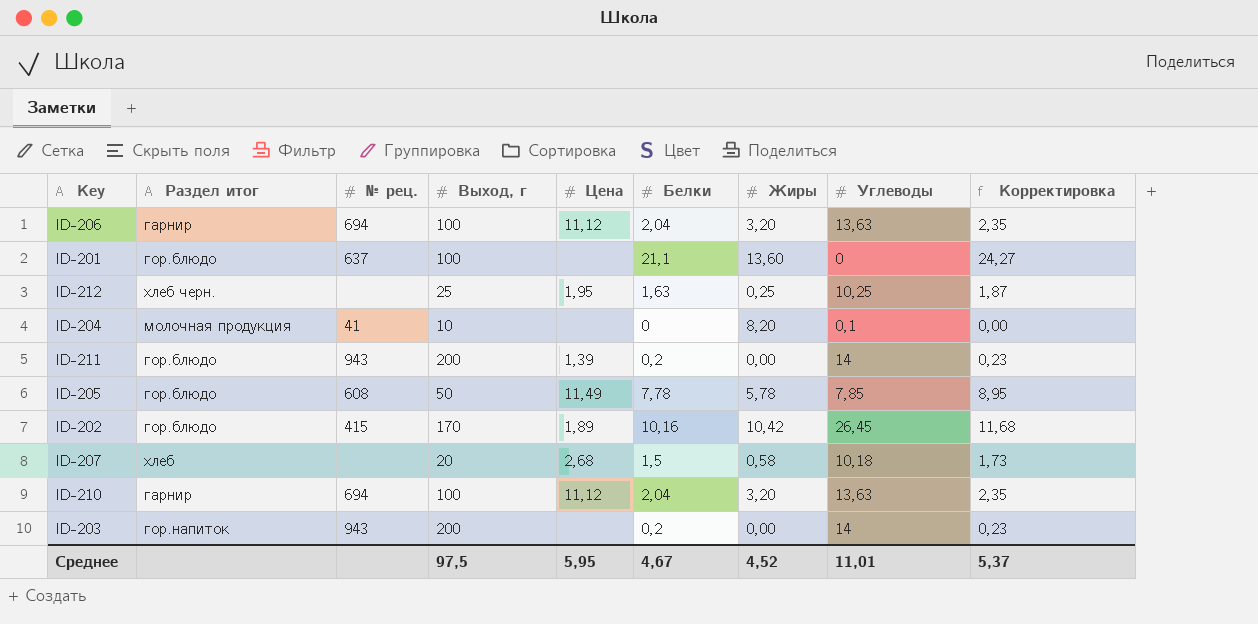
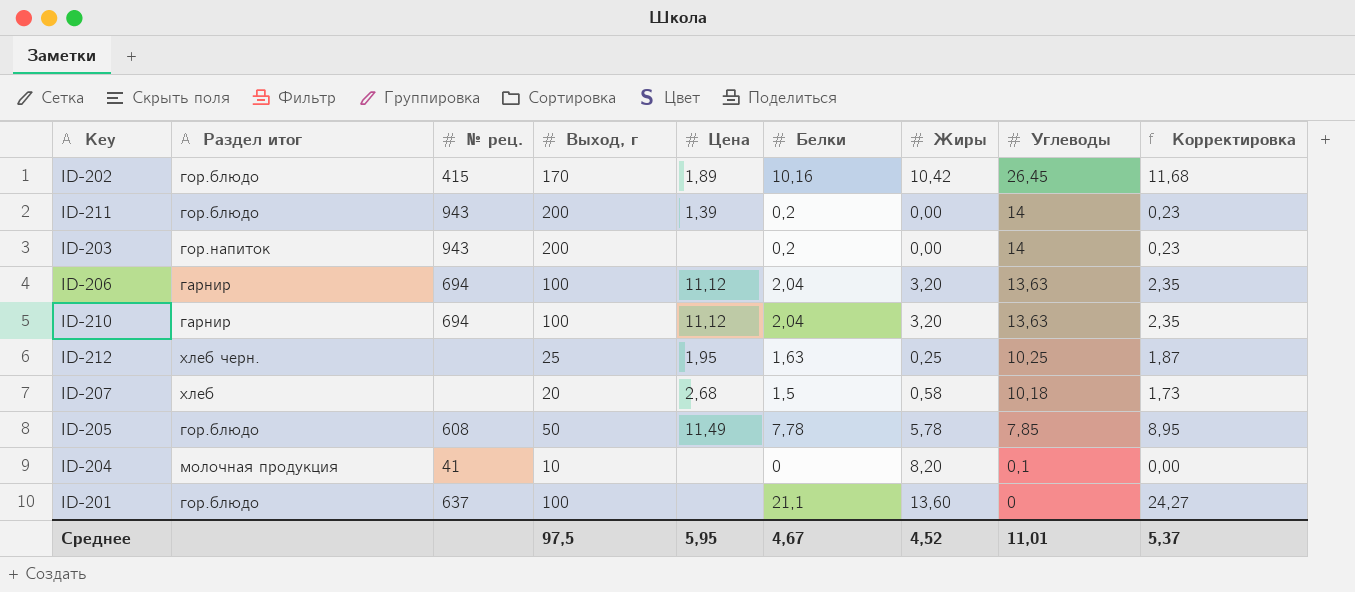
row order: none -> Углеводы descending

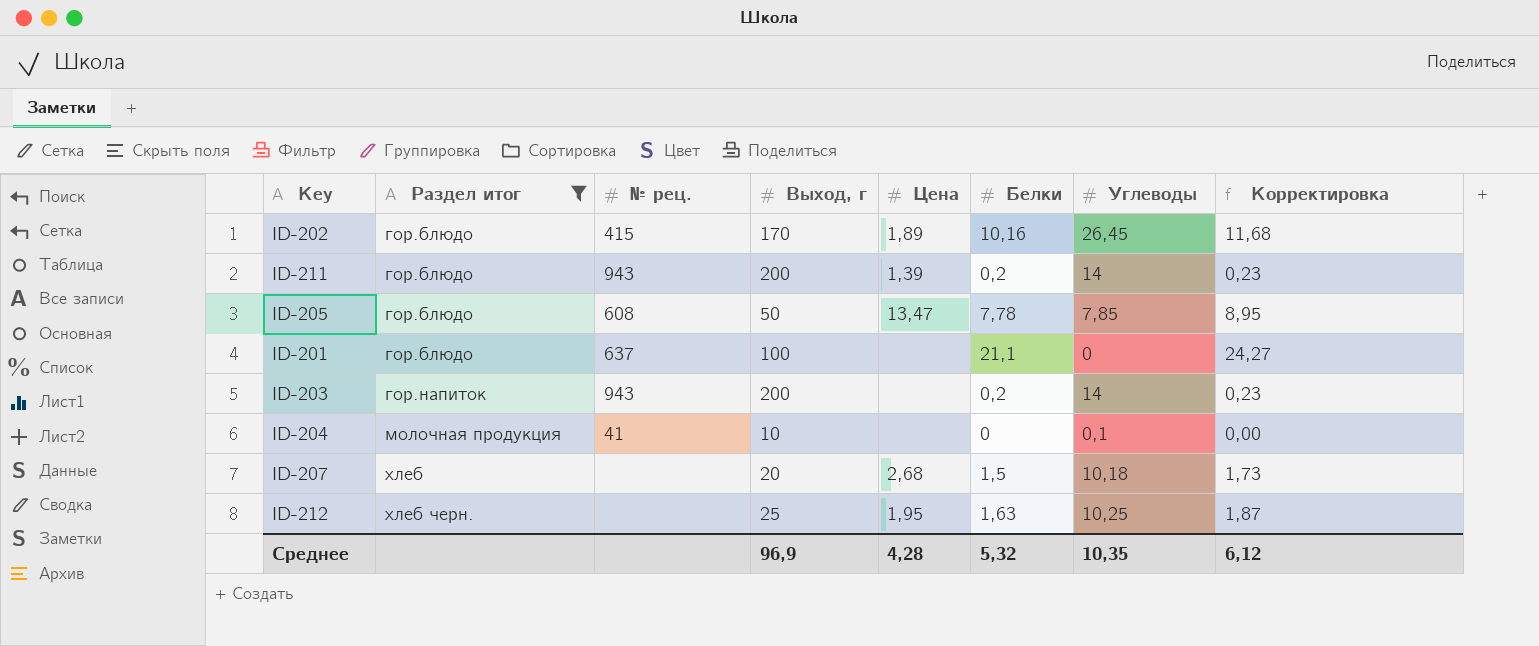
filter: none -> Раздел итог != гарнир
row order: Углеводы descending -> Раздел итог ascending
column Жиры | position: 7 -> none
ID-205 | Цена: 11,49 -> 13,47
Среднее | Выход, г: 97,5 -> 96,9
Среднее | Цена: 5,95 -> 4,28
Среднее | Белки: 4,67 -> 5,32
Среднее | Углеводы: 11,01 -> 10,35
Среднее | Корректировка: 5,37 -> 6,12

